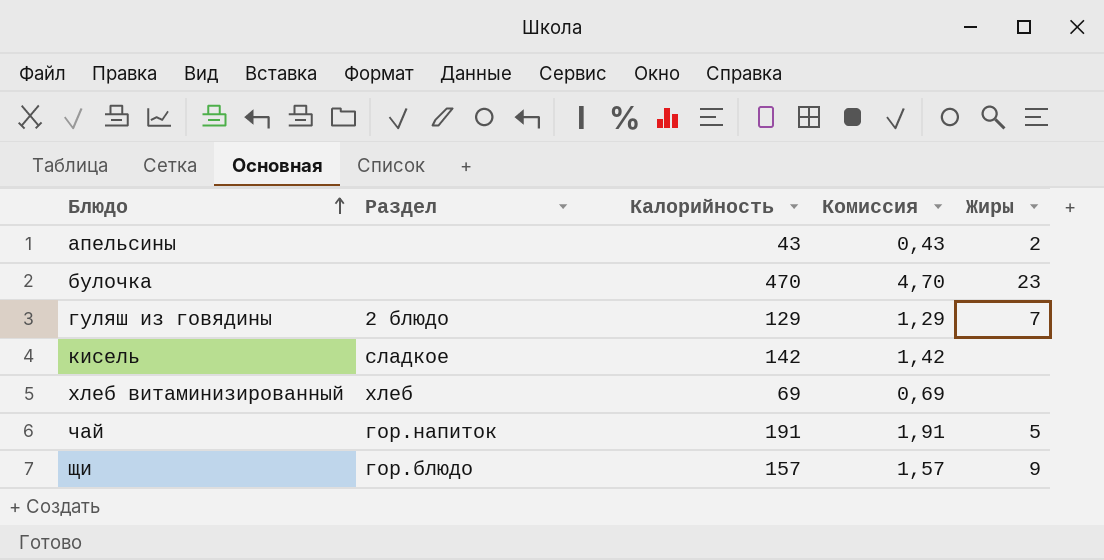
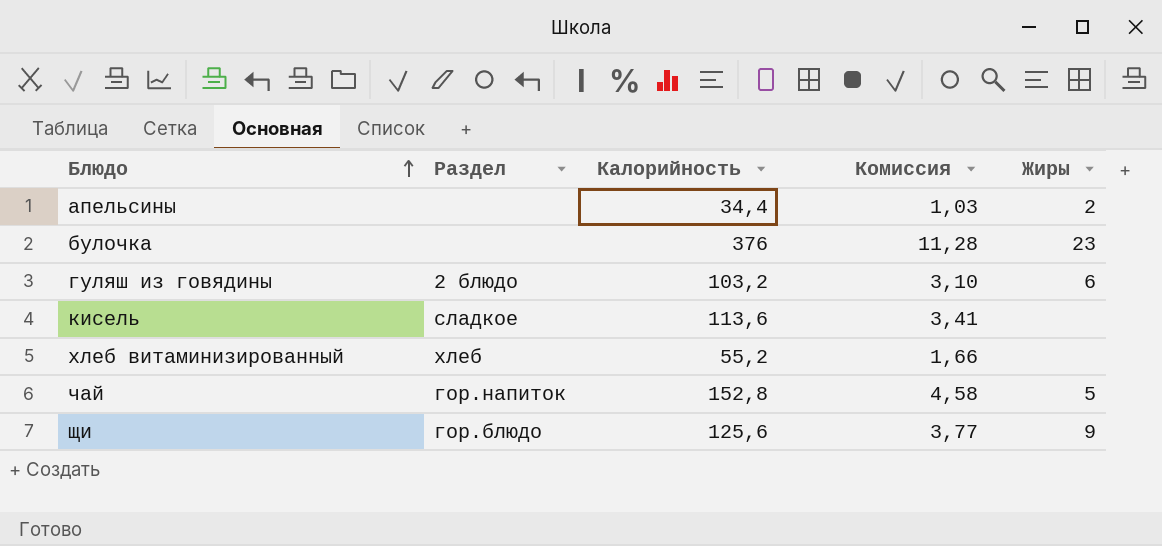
column Комиссия | formula: [Калорийность] * 0,01 -> [Калорийность] * 0,03
апельсины | Калорийность: 43 -> 34,4
булочка | Калорийность: 470 -> 376
гуляш из говядины | Калорийность: 129 -> 103,2
гуляш из говядины | Жиры: 7 -> 6
кисель | Калорийность: 142 -> 113,6
хлеб витаминизированный | Калорийность: 69 -> 55,2
чай | Калорийность: 191 -> 152,8
щи | Калорийность: 157 -> 125,6

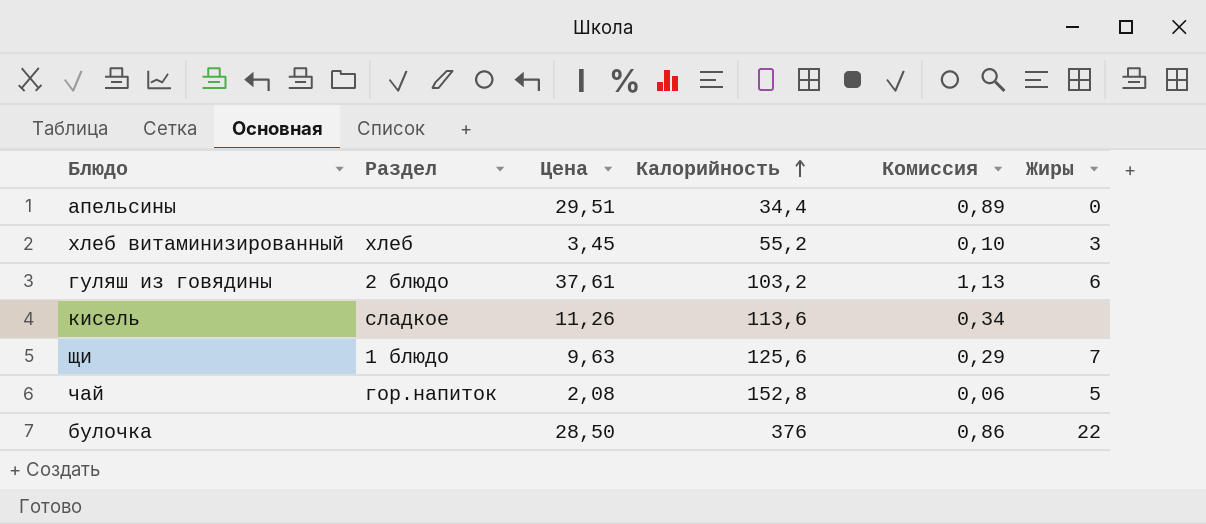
row order: Блюдо ascending -> Калорийность ascending
column Цена | position: none -> 3
column Комиссия | formula: [Калорийность] * 0,03 -> [Цена] * 0,03
апельсины | Жиры: 2 -> 0
хлеб витаминизированный | Жиры: none -> 3
щи | Раздел: гор.блюдо -> 1 блюдо
щи | Жиры: 9 -> 7
булочка | Жиры: 23 -> 22

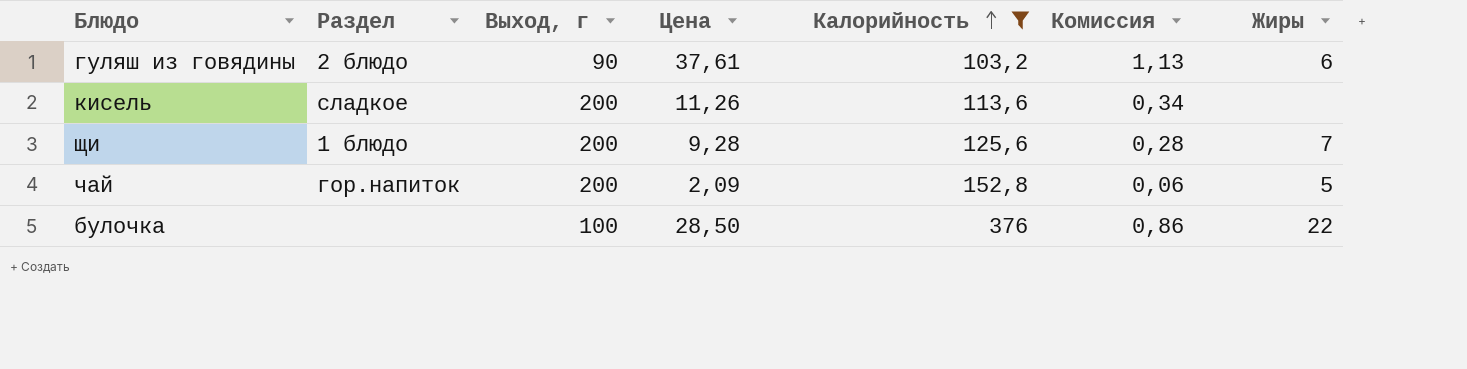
filter: none -> Калорийность >= 103,2
column Выход, г | position: none -> 3
щи | Цена: 9,63 -> 9,28
щи | Комиссия: 0,29 -> 0,28
чай | Цена: 2,08 -> 2,09

